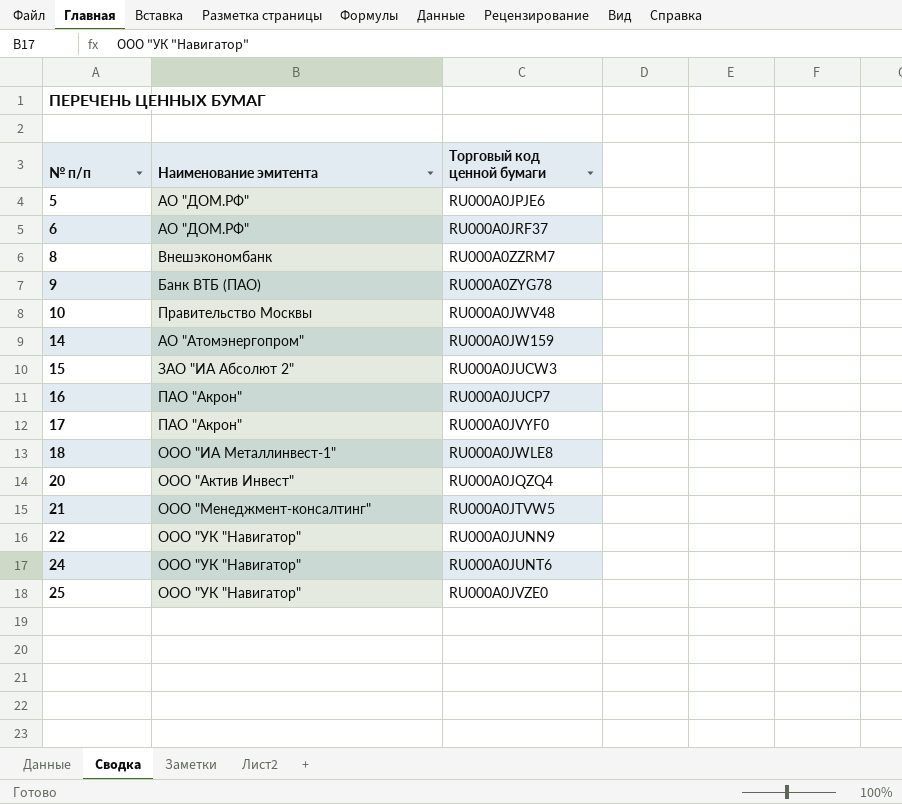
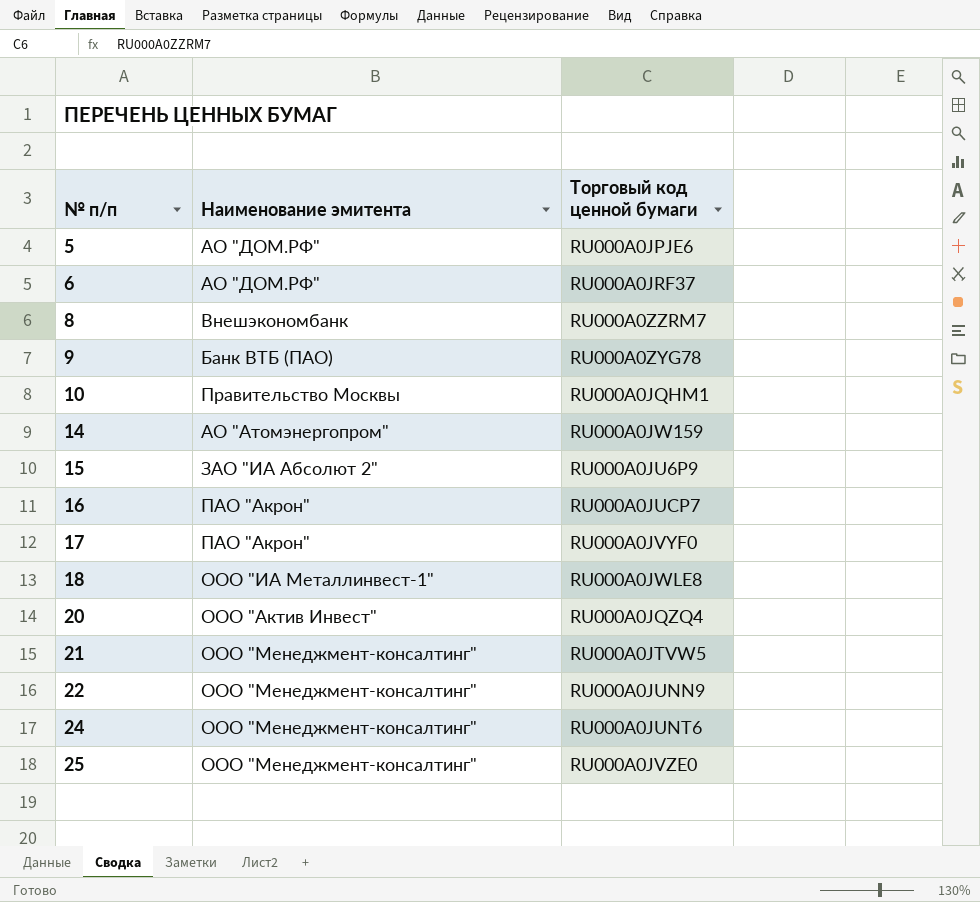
10 | Торговый код ценной бумаги: RU000A0JWV48 -> RU000A0JQHM1
15 | Торговый код ценной бумаги: RU000A0JUCW3 -> RU000A0JU6P9
22 | Наименование эмитента: ООО "УК "Навигатор" -> ООО "Менеджмент-консалтинг"
24 | Наименование эмитента: ООО "УК "Навигатор" -> ООО "Менеджмент-консалтинг"
25 | Наименование эмитента: ООО "УК "Навигатор" -> ООО "Менеджмент-консалтинг"

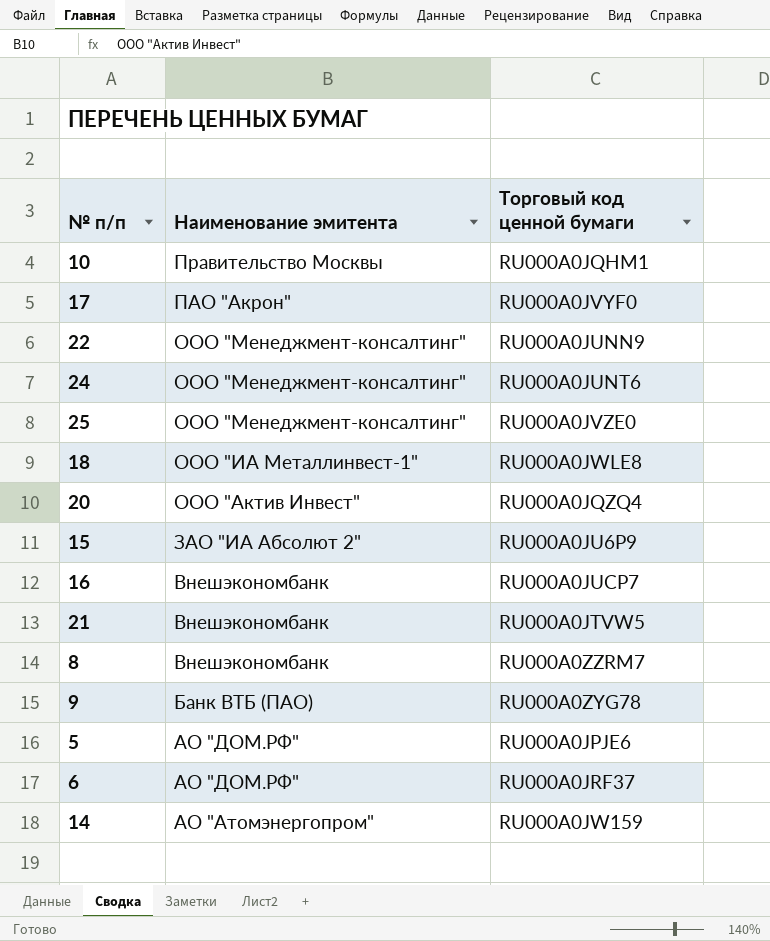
row order: № п/п ascending -> Наименование эмитента descending
16 | Наименование эмитента: ПАО "Акрон" -> Внешэкономбанк
21 | Наименование эмитента: ООО "Менеджмент-консалтинг" -> Внешэкономбанк

